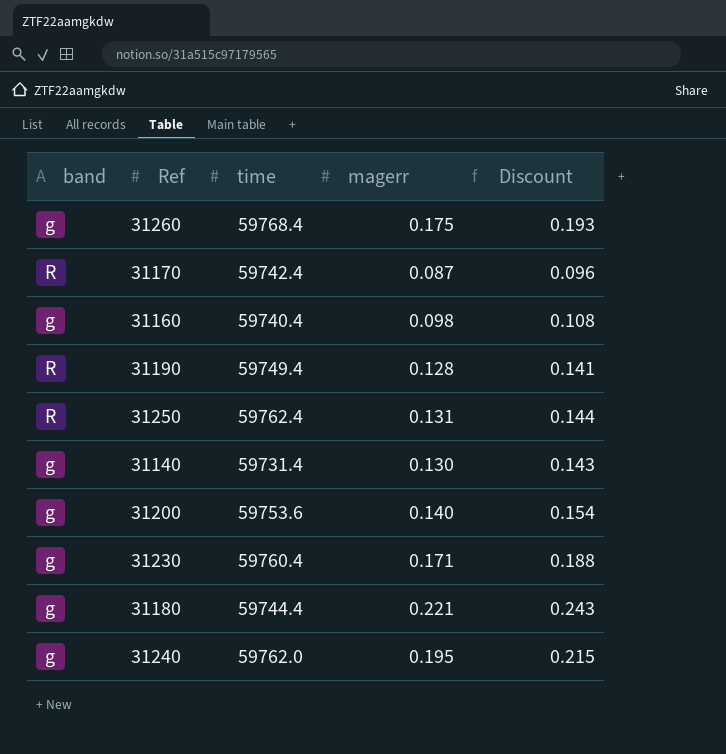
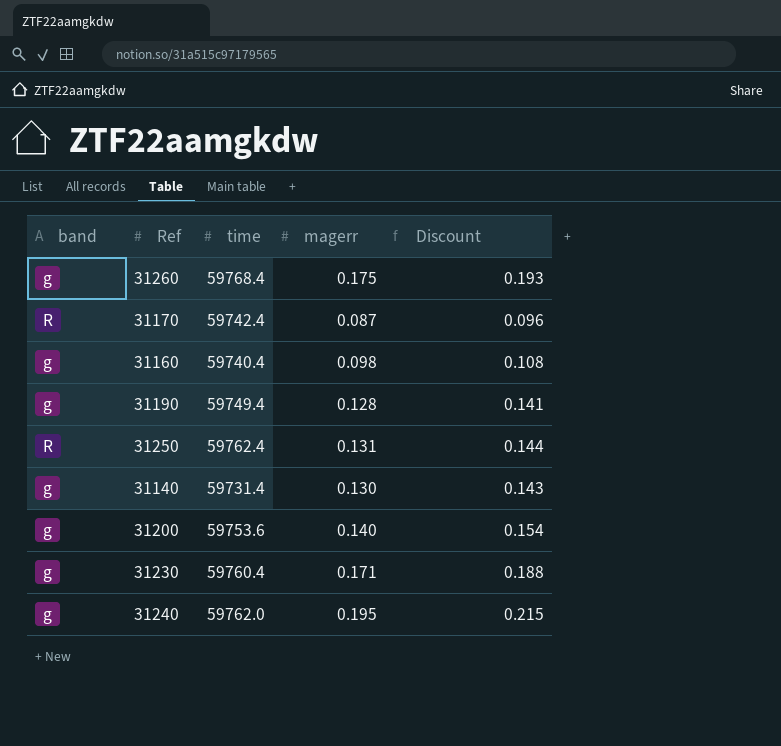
row 31180: g | 59744.4 | 0.221 | 0.243 -> none
31190 | band: R -> g

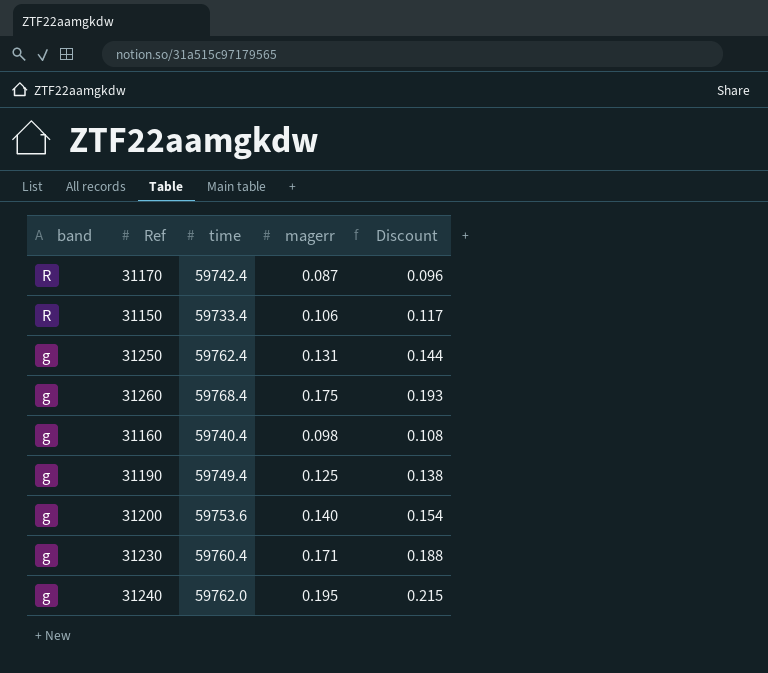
row order: none -> band descending
row 31140: g | 59731.4 | 0.130 | 0.143 -> none
row 31150: none -> R | 59733.4 | 0.106 | 0.117
31250 | band: R -> g
31190 | magerr: 0.128 -> 0.125
31190 | Discount: 0.141 -> 0.138

